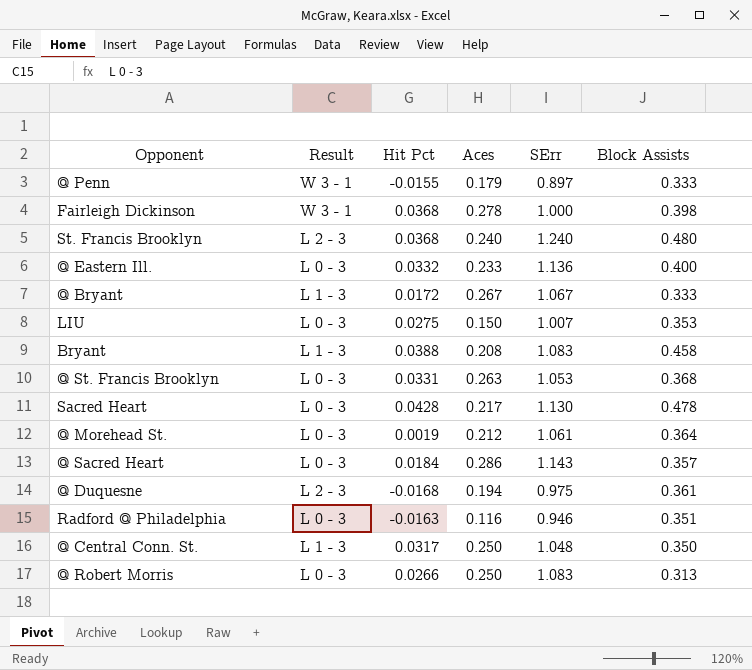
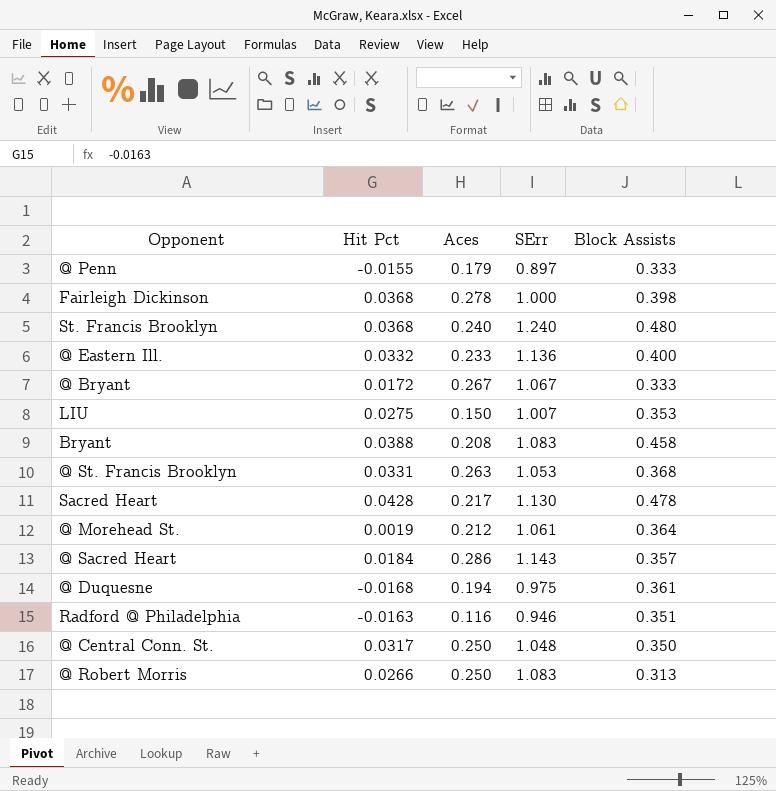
column Result | position: 2 -> none

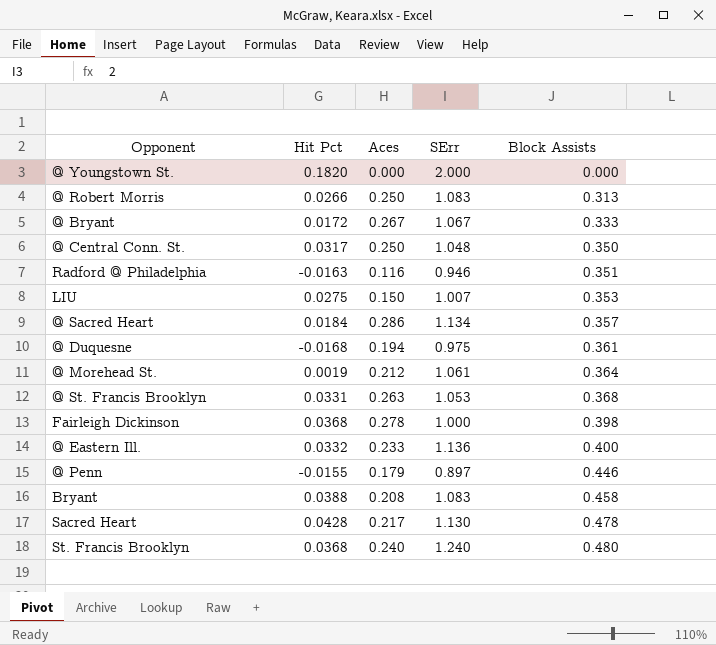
row order: none -> Block Assists ascending
row @ Youngstown St.: none -> 0.1820 | 0.000 | 2.000 | 0.000
@ Sacred Heart | SErr: 1.143 -> 1.134
@ Penn | Block Assists: 0.333 -> 0.446

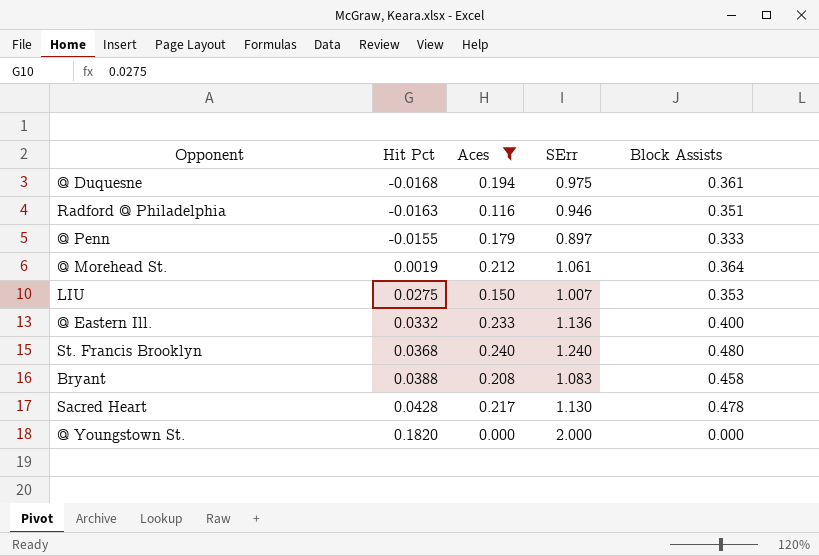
filter: none -> Aces <= 0.240
row order: Block Assists ascending -> Hit Pct ascending
@ Penn | Block Assists: 0.446 -> 0.333

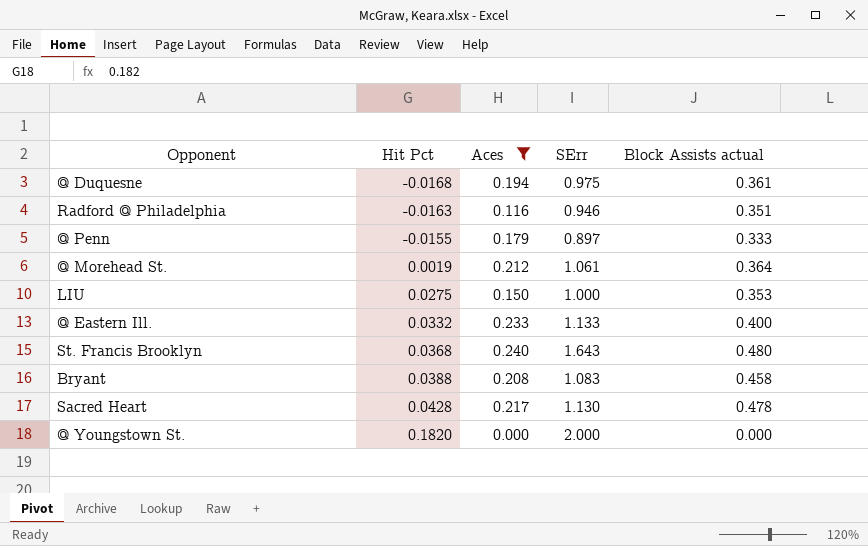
column name: Block Assists -> Block Assists actual
LIU | SErr: 1.007 -> 1.000
@ Eastern Ill. | SErr: 1.136 -> 1.133
St. Francis Brooklyn | SErr: 1.240 -> 1.643

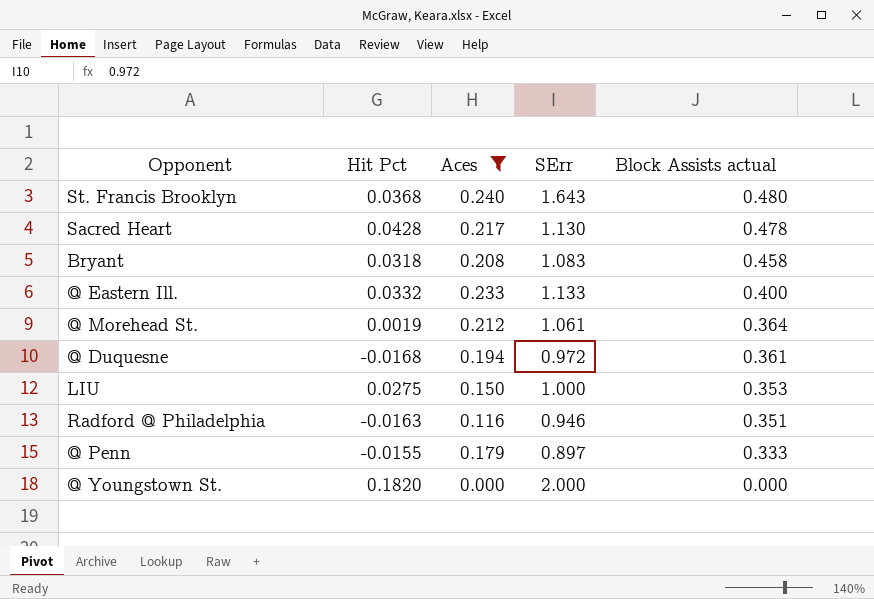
row order: Hit Pct ascending -> Block Assists actual descending
Bryant | Hit Pct: 0.0388 -> 0.0318
@ Duquesne | SErr: 0.975 -> 0.972

